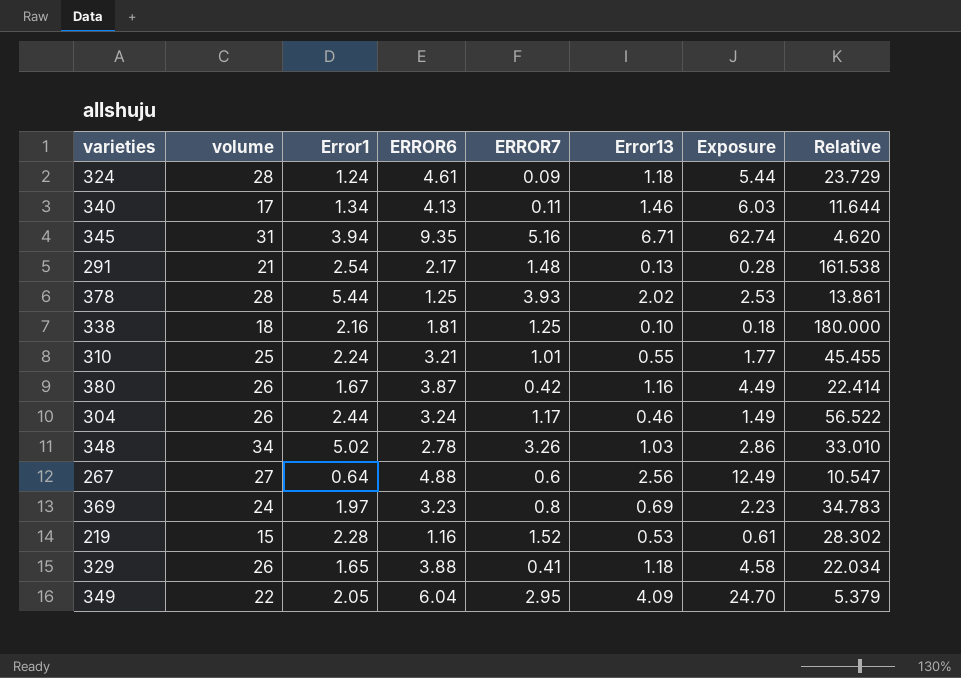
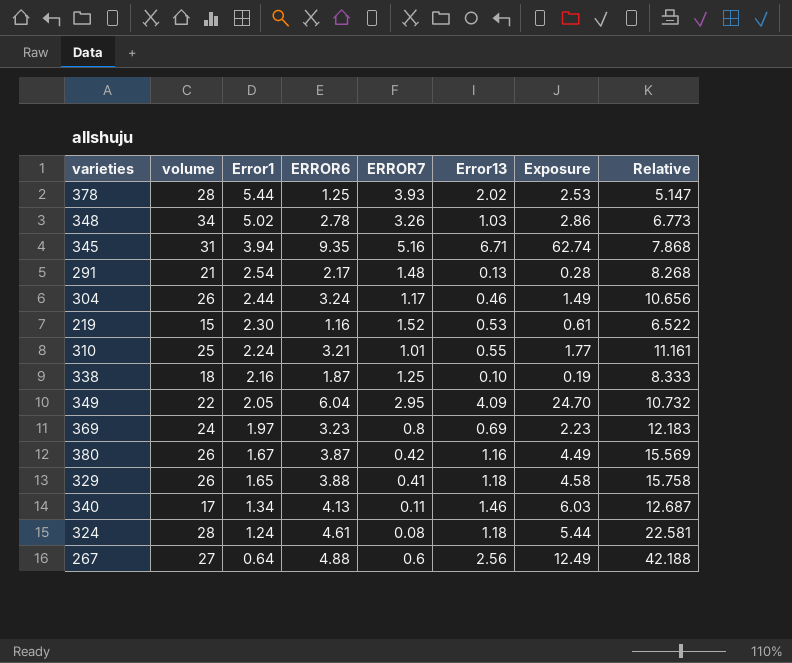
row order: none -> Error1 descending
column Relative | formula: [volume] / [Error13] -> [volume] / [Error1]
219 | Error1: 2.28 -> 2.30
338 | ERROR6: 1.81 -> 1.87
338 | Exposure: 0.18 -> 0.19
324 | ERROR7: 0.09 -> 0.08

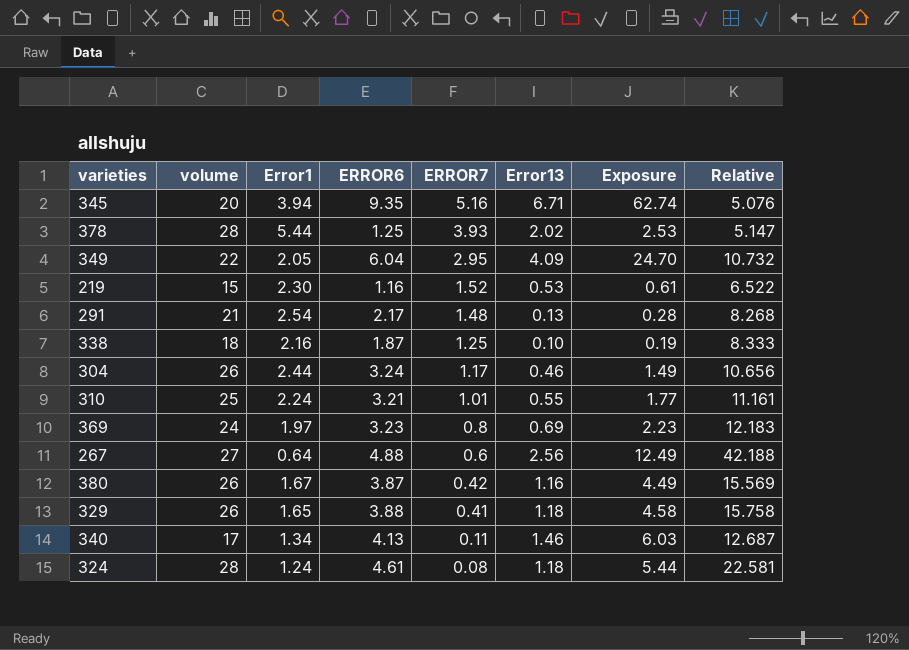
row order: Error1 descending -> ERROR7 descending
row 348: 34 | 5.02 | 2.78 | 3.26 | 1.03 | 2.86 | 6.773 -> none
345 | volume: 31 -> 20
345 | Relative: 7.868 -> 5.076

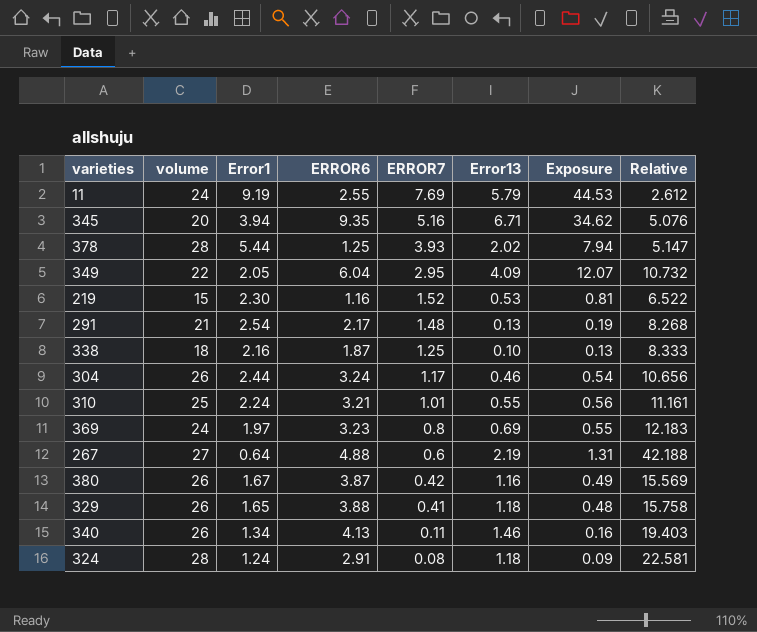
column Exposure | formula: [ERROR6] * [Error13] -> [ERROR7] * [Error13]
row 11: none -> 24 | 9.19 | 2.55 | 7.69 | 5.79 | 44.53 | 2.612
267 | Error13: 2.56 -> 2.19
340 | volume: 17 -> 26
340 | Relative: 12.687 -> 19.403
324 | ERROR6: 4.61 -> 2.91

